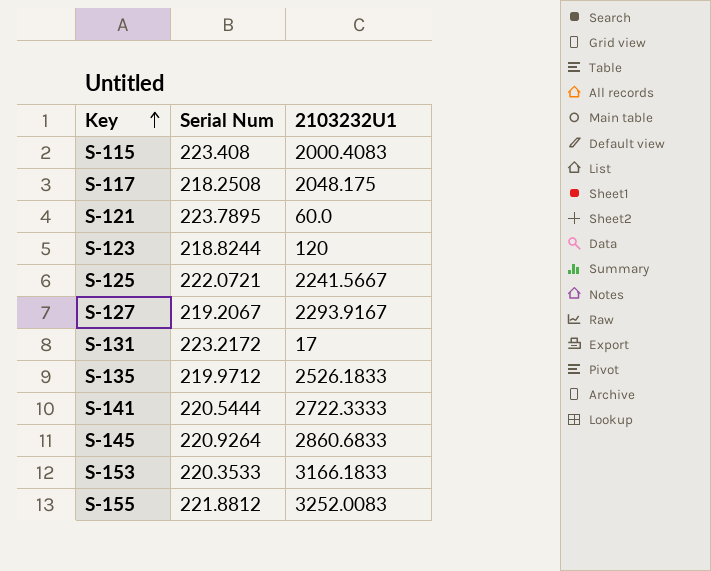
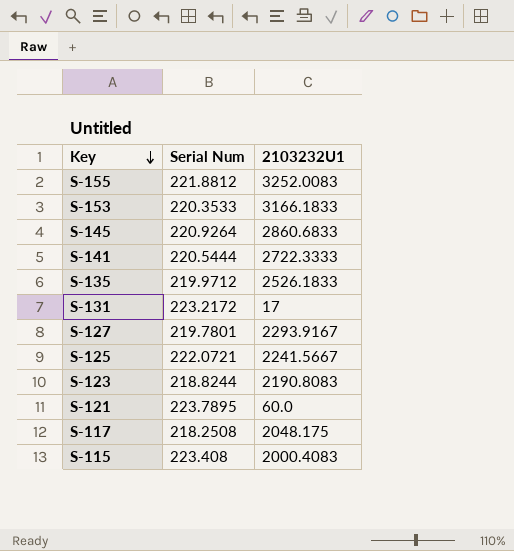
row order: Key ascending -> Key descending
S-127 | Serial Num: 219.2067 -> 219.7801
S-123 | 2103232U1: 120 -> 2190.8083

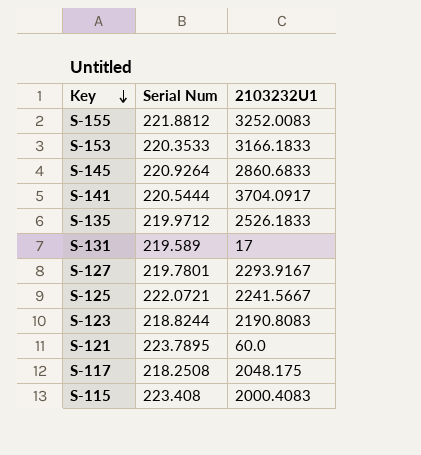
S-141 | 2103232U1: 2722.3333 -> 3704.0917
S-131 | Serial Num: 223.2172 -> 219.589

